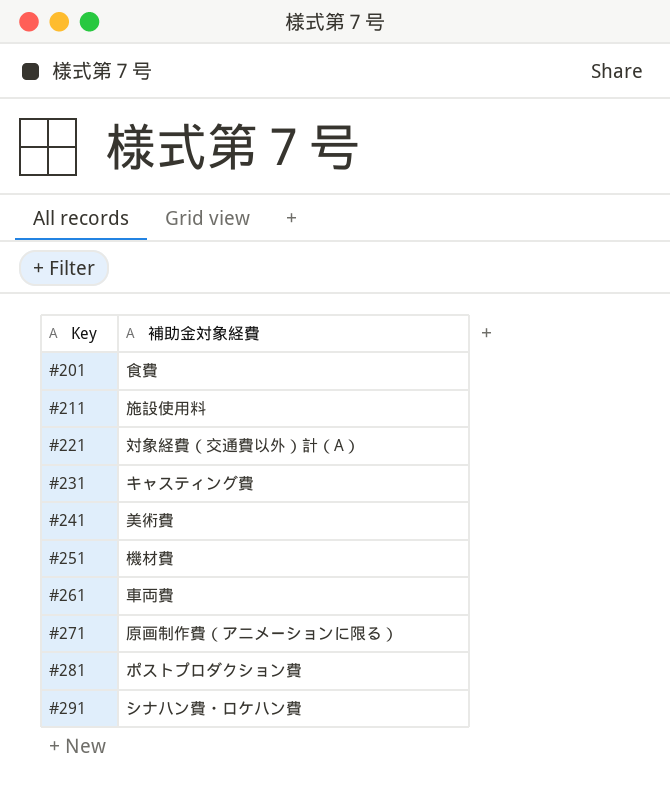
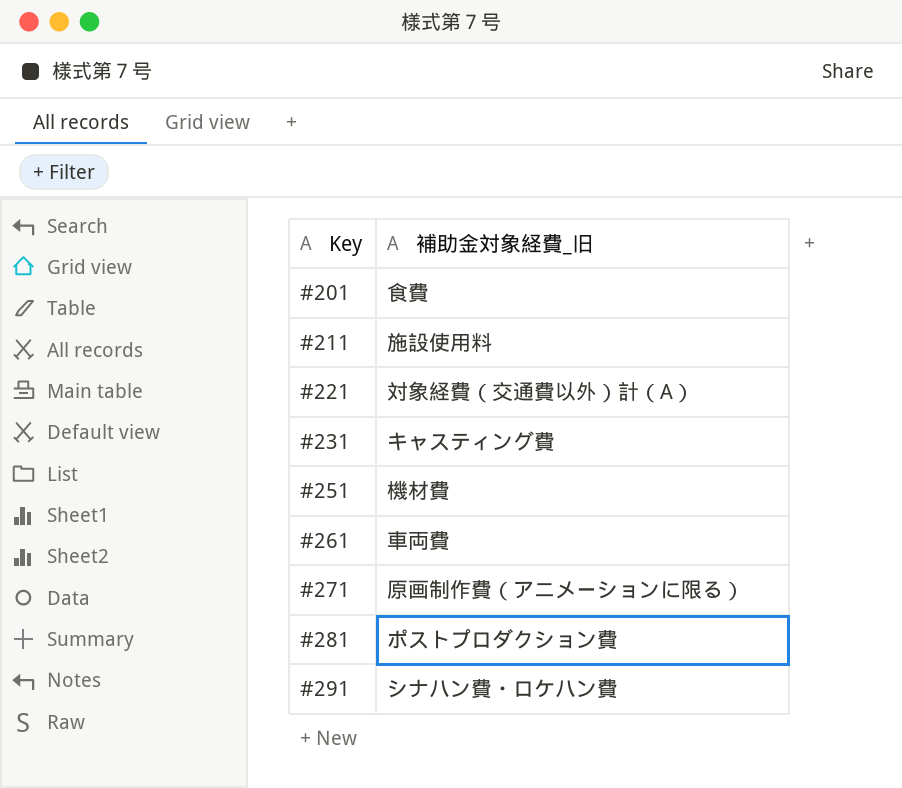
column name: 補助金対象経費 -> 補助金対象経費_旧
row #241: 美術費 -> none

